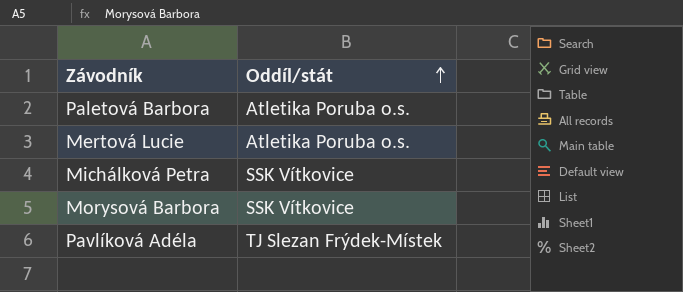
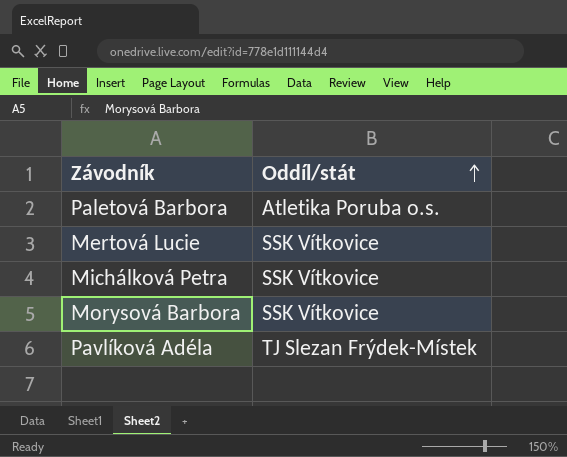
Mertová Lucie | Oddíl/stát: Atletika Poruba o.s. -> SSK Vítkovice

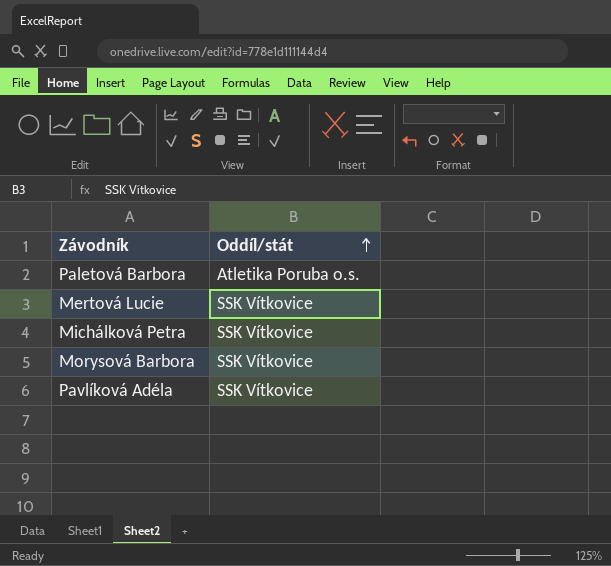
Pavlíková Adéla | Oddíl/stát: TJ Slezan Frýdek-Místek -> SSK Vítkovice

